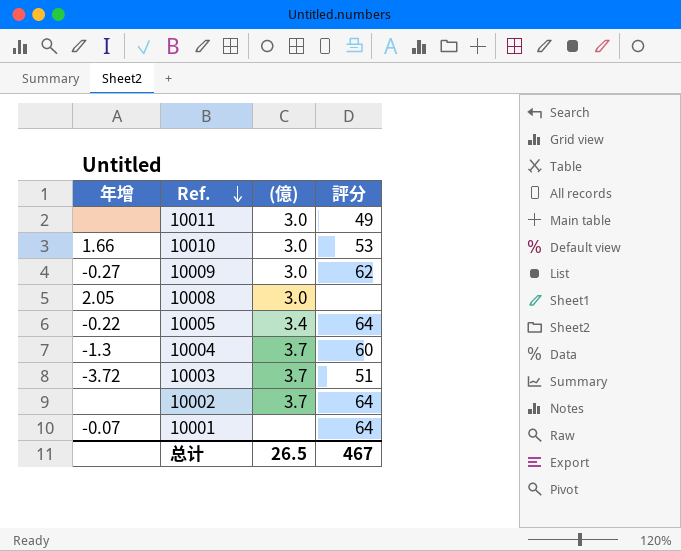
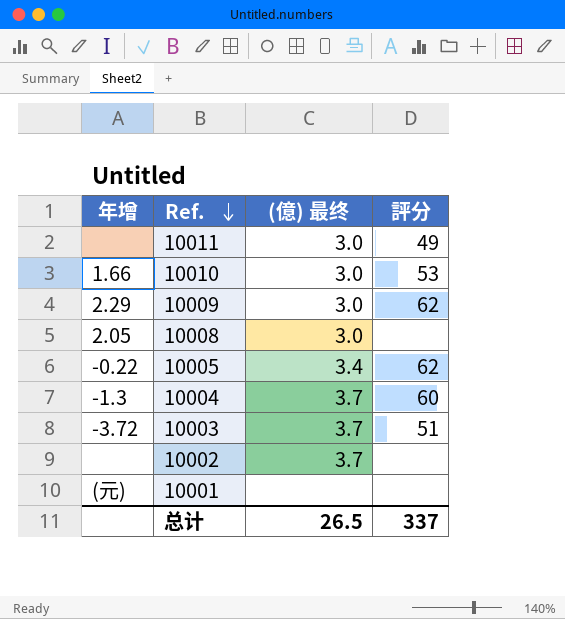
column name: (億) -> (億) 最终
10009 | 年增: -0.27 -> 2.29
10005 | 評分: 64 -> 62
10002 | 評分: 64 -> none
10001 | 年增: -0.07 -> (元)
10001 | 評分: 64 -> none
总计 | 評分: 467 -> 337

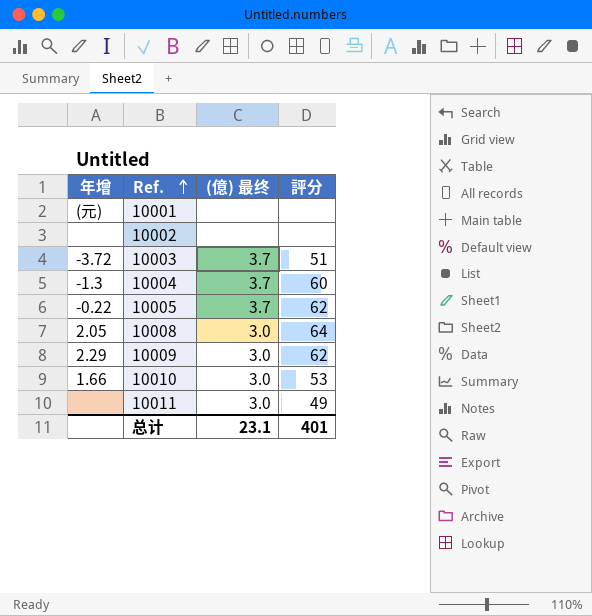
row order: Ref. descending -> Ref. ascending
10002 | (億) 最终: 3.7 -> none
10005 | (億) 最终: 3.4 -> 3.7
10008 | 評分: none -> 64
总计 | (億) 最终: 26.5 -> 23.1
总计 | 評分: 337 -> 401

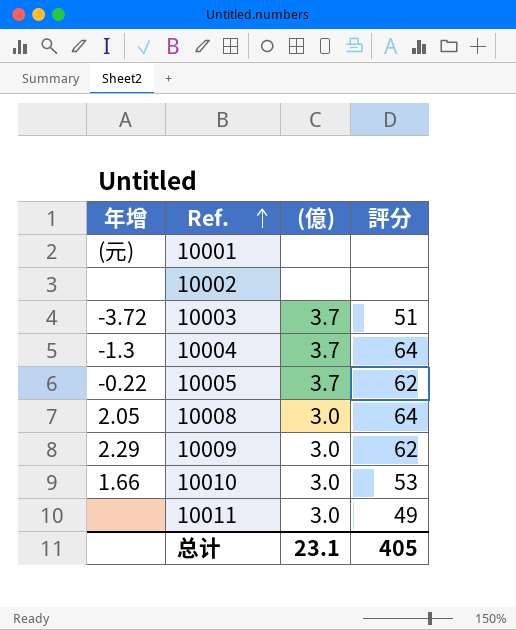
column name: (億) 最终 -> (億)
10004 | 評分: 60 -> 64
总计 | 評分: 401 -> 405

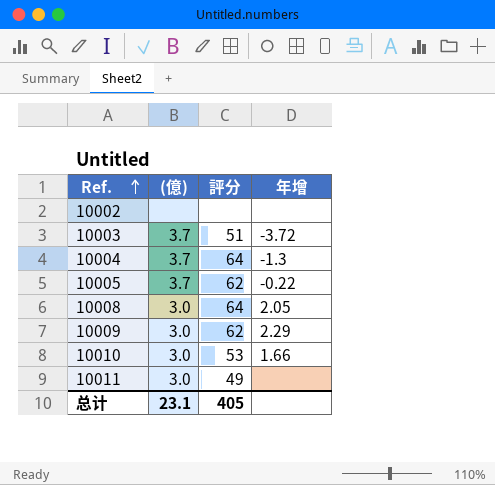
column 年增 | position: 1 -> 4
row 10001: (元) | none | none -> none

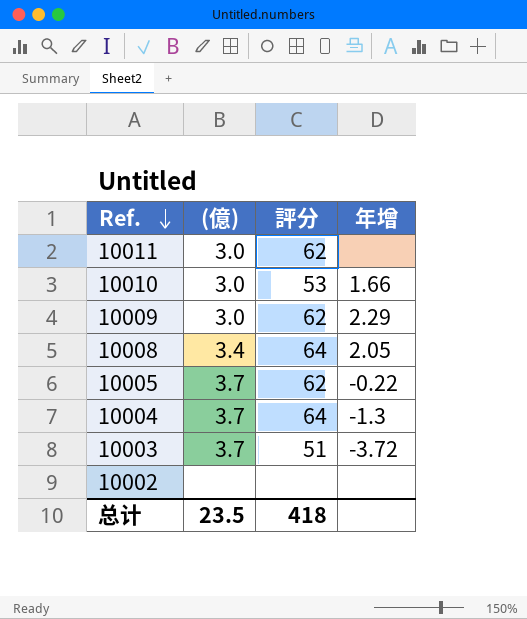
row order: Ref. ascending -> Ref. descending
10011 | 評分: 49 -> 62
10008 | (億): 3.0 -> 3.4
总计 | (億): 23.1 -> 23.5
总计 | 評分: 405 -> 418

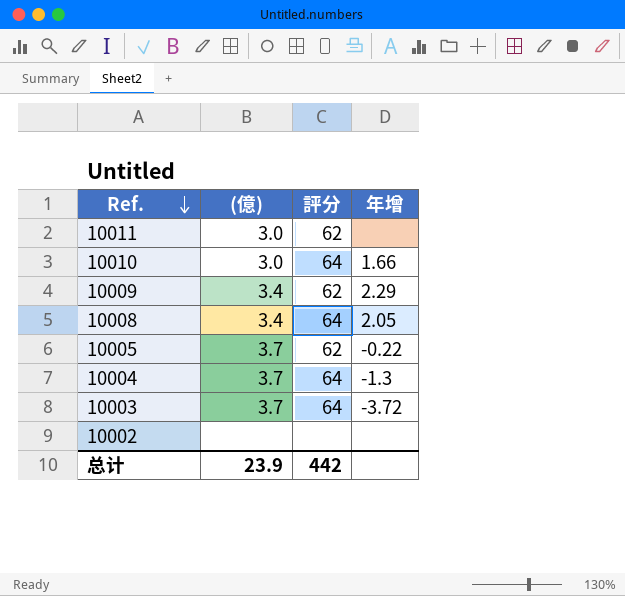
10010 | 評分: 53 -> 64
10009 | (億): 3.0 -> 3.4
10003 | 評分: 51 -> 64
总计 | (億): 23.5 -> 23.9
总计 | 評分: 418 -> 442

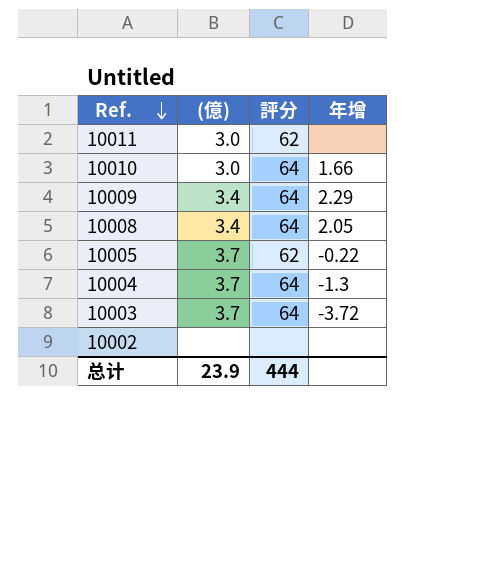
10009 | 評分: 62 -> 64
总计 | 評分: 442 -> 444

